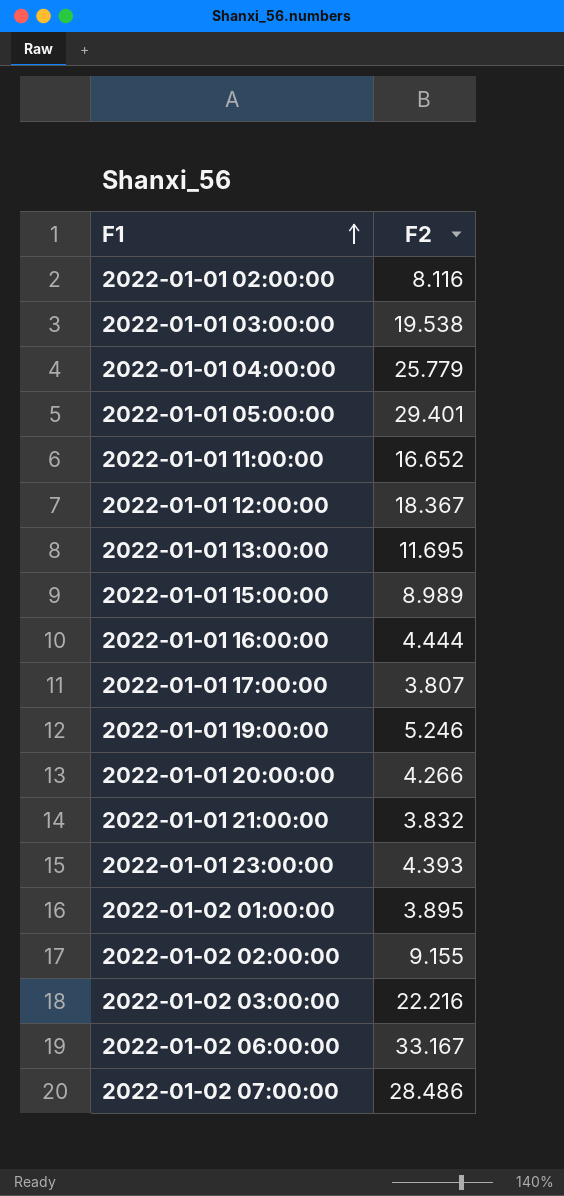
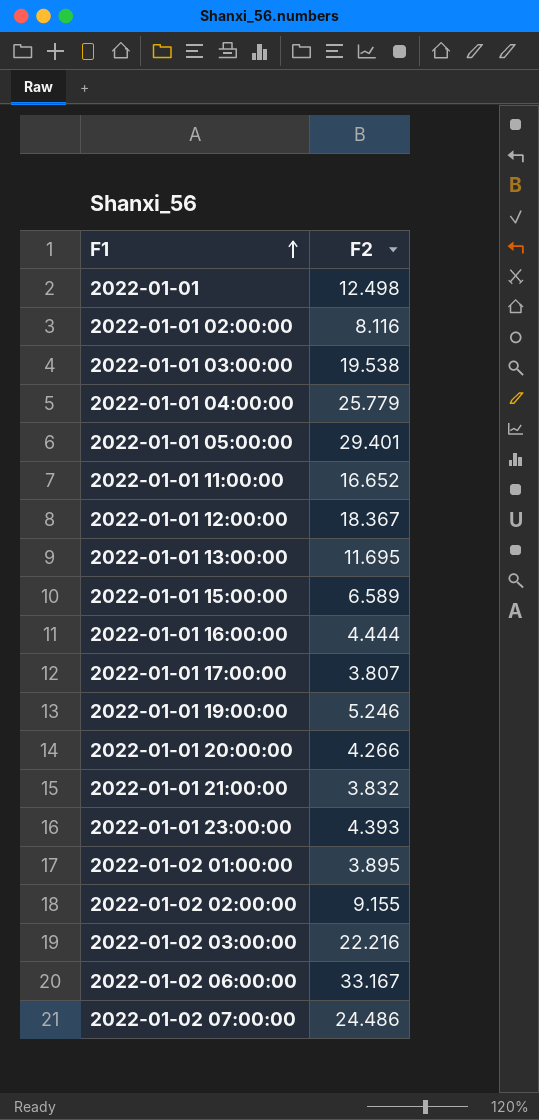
row 2022-01-01: none -> 12.498
2022-01-01 15:00:00 | F2: 8.989 -> 6.589
2022-01-02 07:00:00 | F2: 28.486 -> 24.486

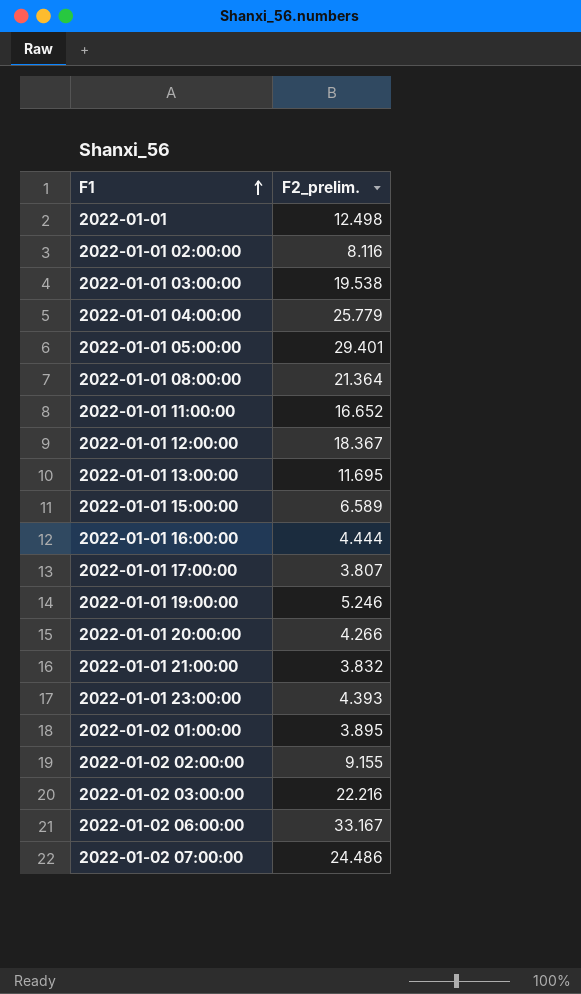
column name: F2 -> F2_prelim.
row 2022-01-01 08:00:00: none -> 21.364

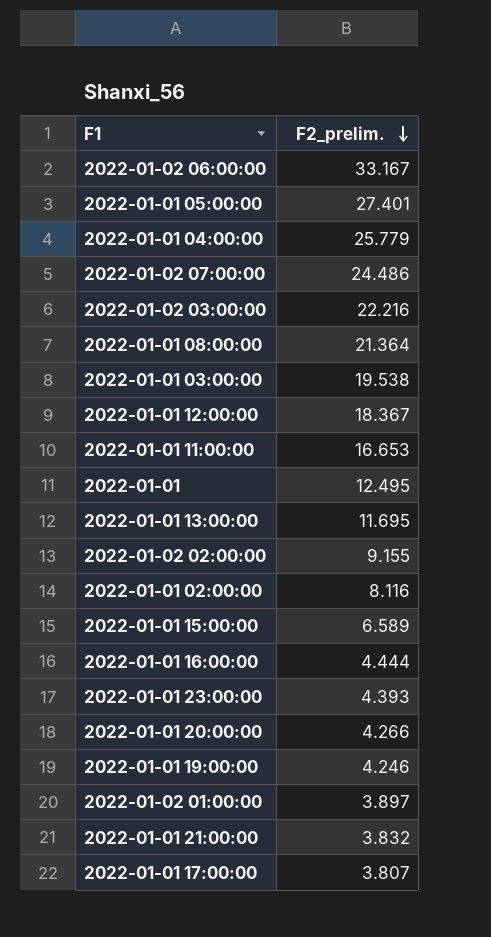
row order: F1 ascending -> F2_prelim. descending
2022-01-01 05:00:00 | F2_prelim.: 29.401 -> 27.401
2022-01-01 11:00:00 | F2_prelim.: 16.652 -> 16.653
2022-01-01 | F2_prelim.: 12.498 -> 12.495
2022-01-01 19:00:00 | F2_prelim.: 5.246 -> 4.246
2022-01-02 01:00:00 | F2_prelim.: 3.895 -> 3.897

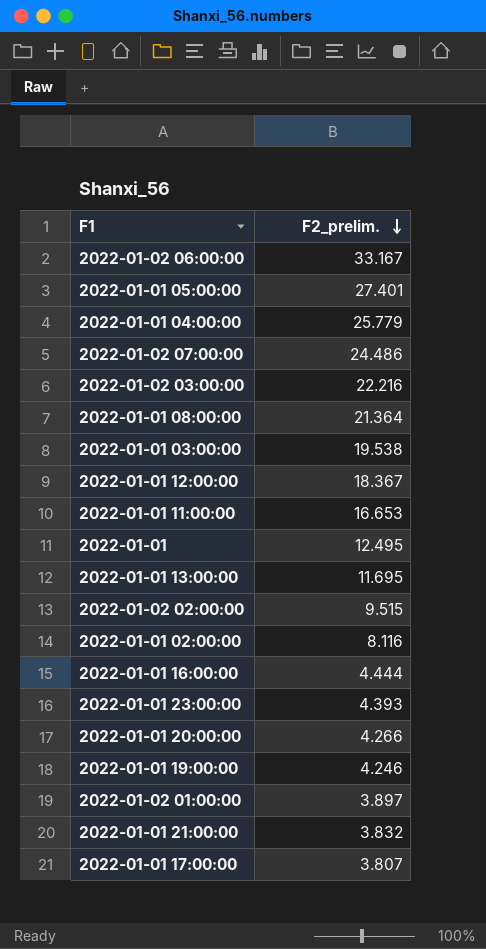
row 2022-01-01 15:00:00: 6.589 -> none
2022-01-02 02:00:00 | F2_prelim.: 9.155 -> 9.515

